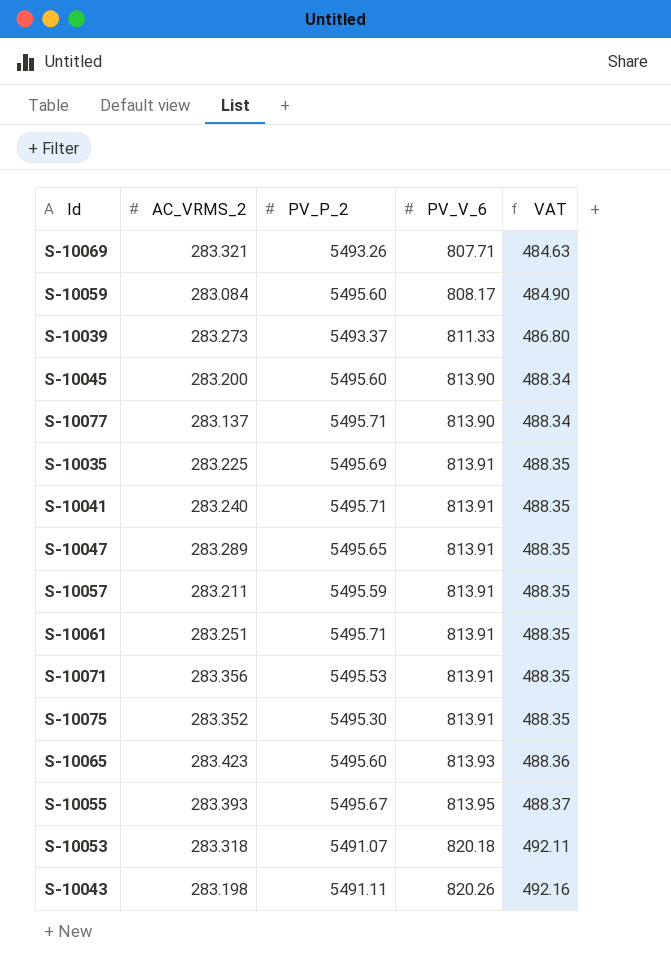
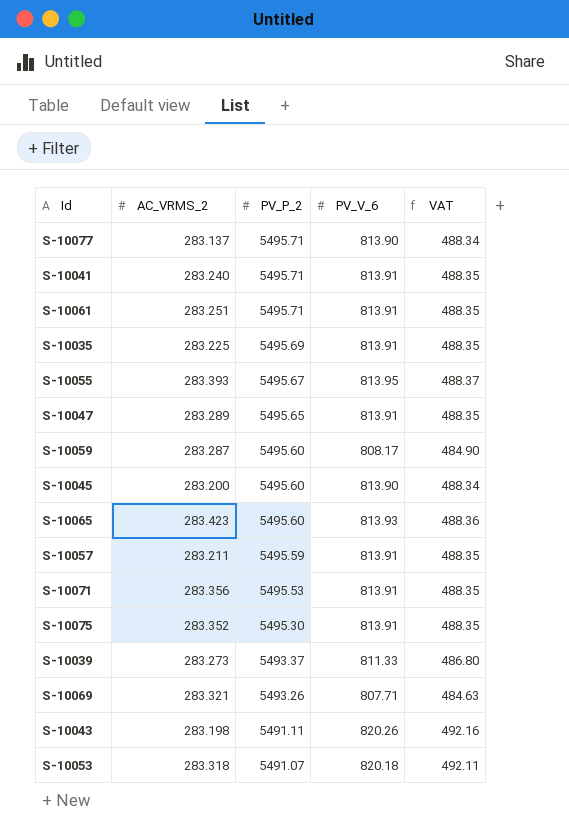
row order: PV_V_6 ascending -> PV_P_2 descending
S-10059 | AC_VRMS_2: 283.084 -> 283.287

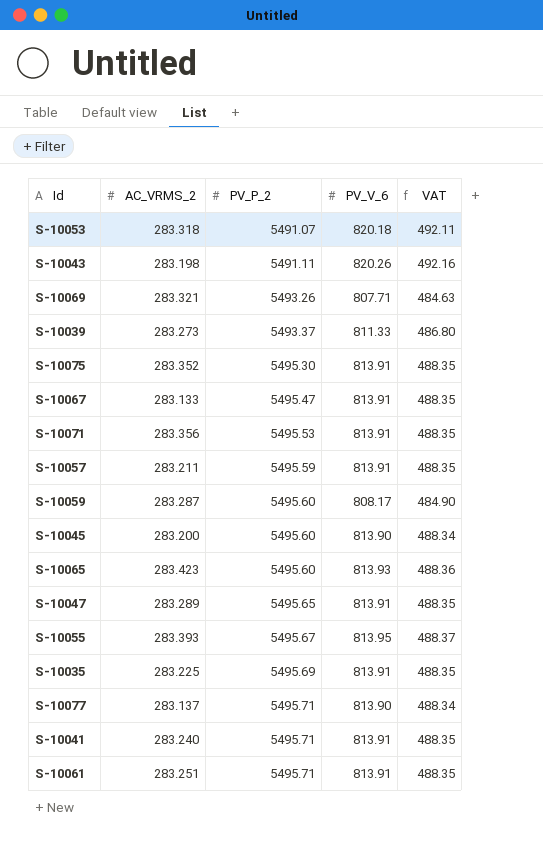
row order: PV_P_2 descending -> PV_P_2 ascending
row S-10067: none -> 283.133 | 5495.47 | 813.91 | 488.35

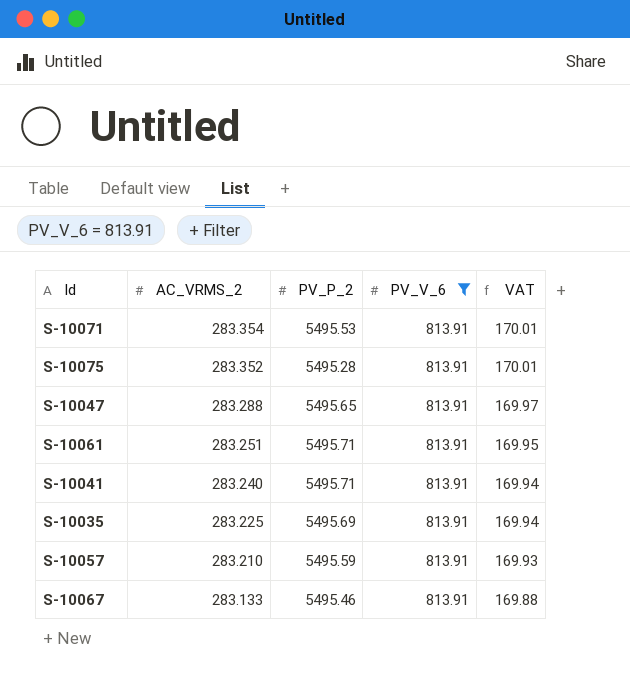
filter: none -> PV_V_6 = 813.91
row order: PV_P_2 ascending -> AC_VRMS_2 descending
column VAT | formula: [PV_V_6] * 0.6 -> [AC_VRMS_2] * 0.6
S-10071 | AC_VRMS_2: 283.356 -> 283.354
S-10075 | PV_P_2: 5495.30 -> 5495.28
S-10047 | AC_VRMS_2: 283.289 -> 283.288
S-10057 | AC_VRMS_2: 283.211 -> 283.210
S-10067 | PV_P_2: 5495.47 -> 5495.46

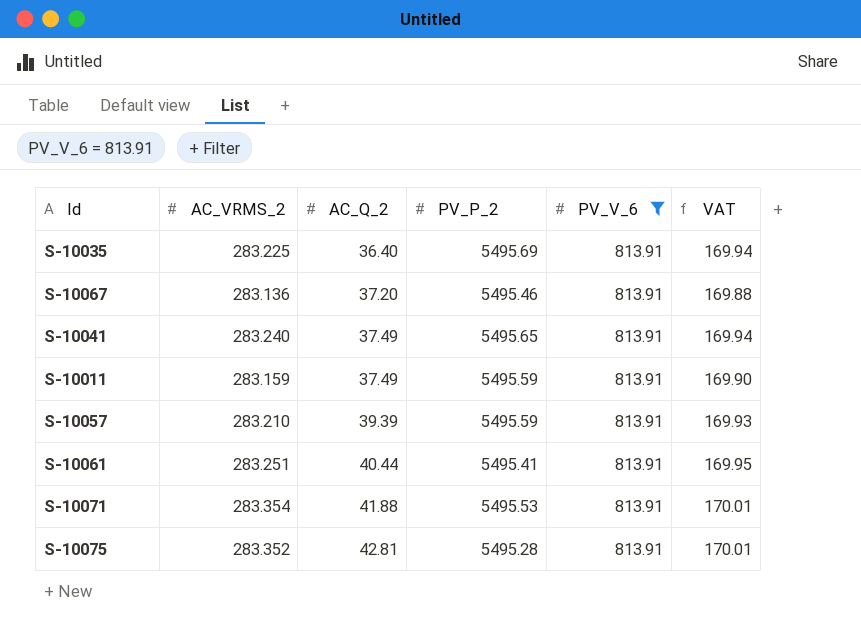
row order: AC_VRMS_2 descending -> AC_Q_2 ascending
column AC_Q_2 | position: none -> 3
row S-10047: 283.288 | 5495.65 | 813.91 | 169.97 -> none
S-10067 | AC_VRMS_2: 283.133 -> 283.136
S-10041 | PV_P_2: 5495.71 -> 5495.65
row S-10011: none -> 283.159 | 37.49 | 5495.59 | 813.91 | 169.90
S-10061 | PV_P_2: 5495.71 -> 5495.41

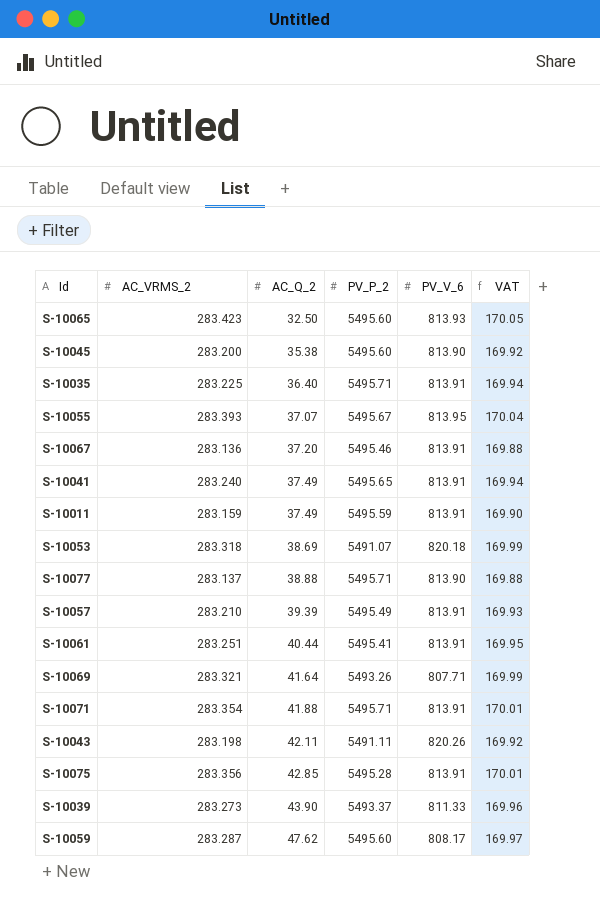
filter: PV_V_6 = 813.91 -> none
S-10035 | PV_P_2: 5495.69 -> 5495.71
S-10057 | PV_P_2: 5495.59 -> 5495.49
S-10071 | PV_P_2: 5495.53 -> 5495.71
S-10075 | AC_VRMS_2: 283.352 -> 283.356
S-10075 | AC_Q_2: 42.81 -> 42.85

